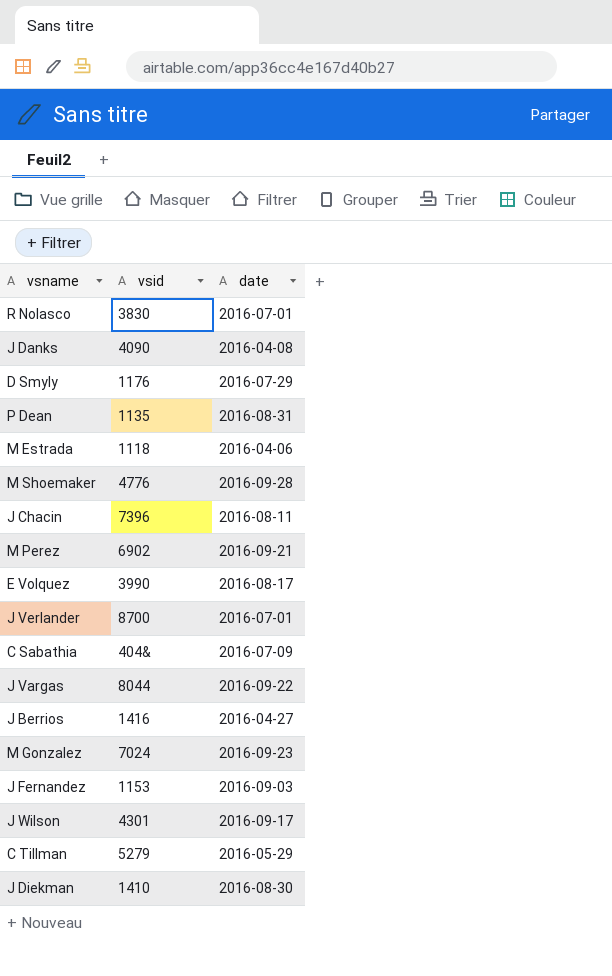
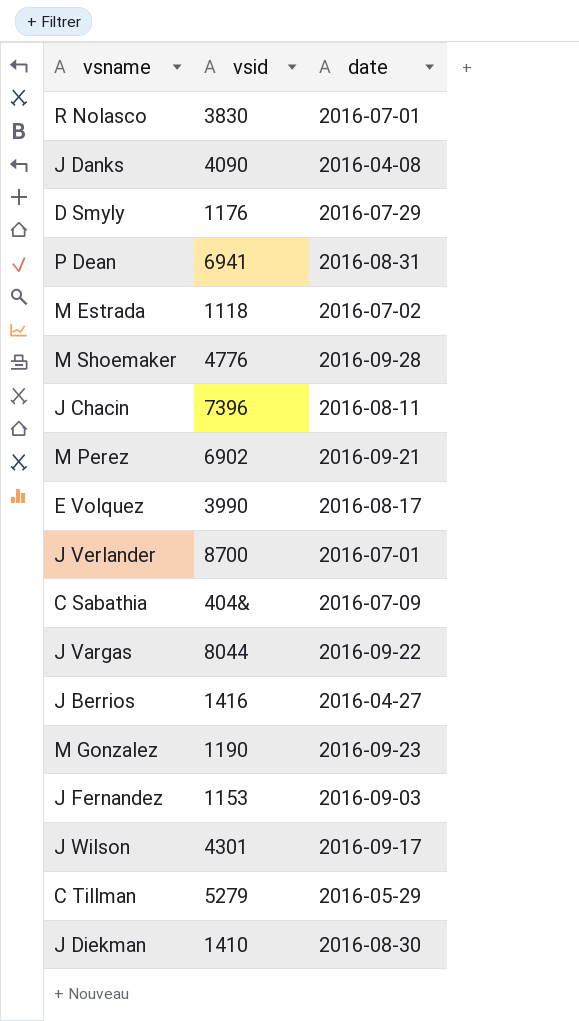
P Dean | vsid: 1135 -> 6941
M Estrada | date: 2016-04-06 -> 2016-07-02
M Gonzalez | vsid: 7024 -> 1190

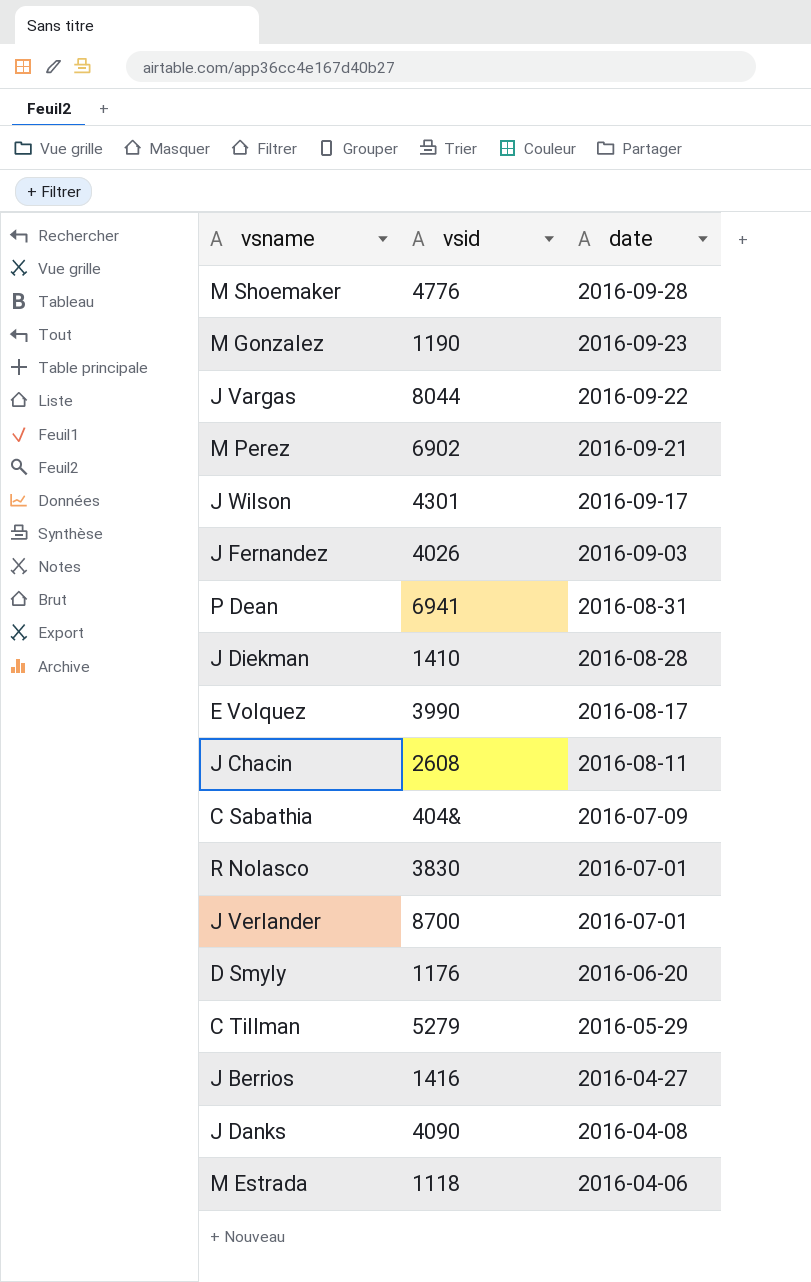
row order: none -> date descending
J Fernandez | vsid: 1153 -> 4026
J Diekman | date: 2016-08-30 -> 2016-08-28
J Chacin | vsid: 7396 -> 2608
D Smyly | date: 2016-07-29 -> 2016-06-20
M Estrada | date: 2016-07-02 -> 2016-04-06

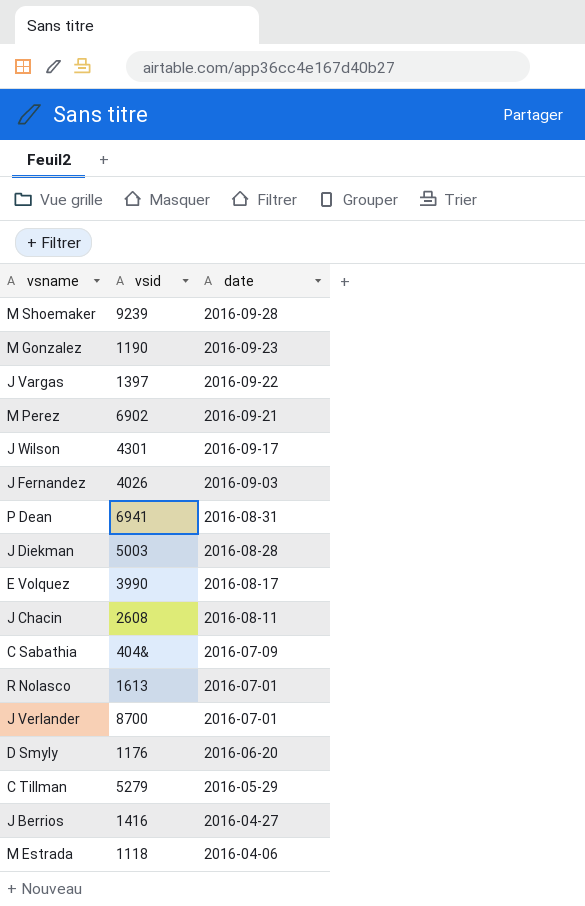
row J Danks: 4090 | 2016-04-08 -> none
M Shoemaker | vsid: 4776 -> 9239
J Vargas | vsid: 8044 -> 1397
J Diekman | vsid: 1410 -> 5003
R Nolasco | vsid: 3830 -> 1613

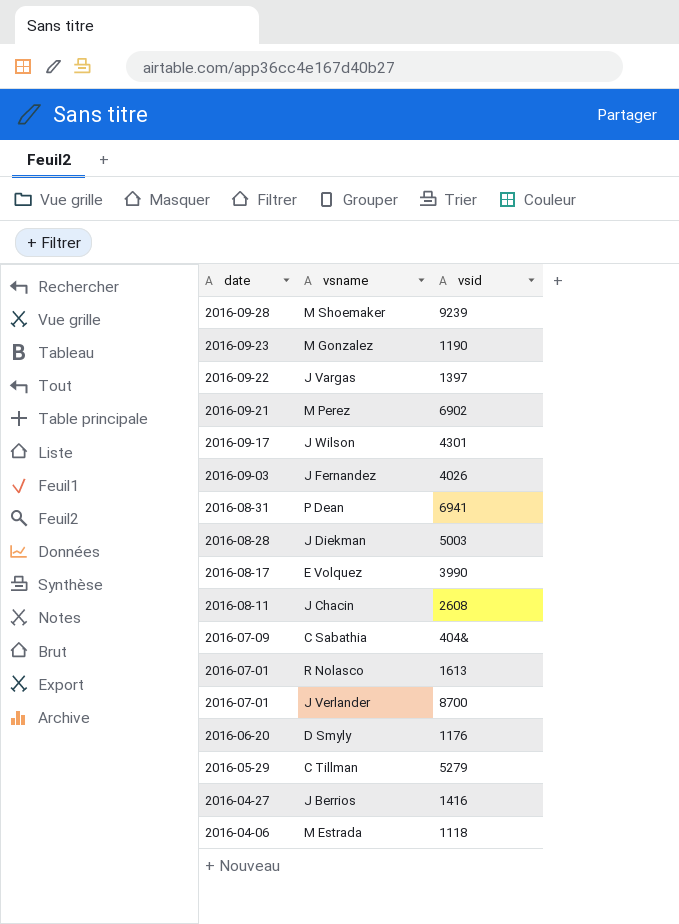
column date | position: 3 -> 1

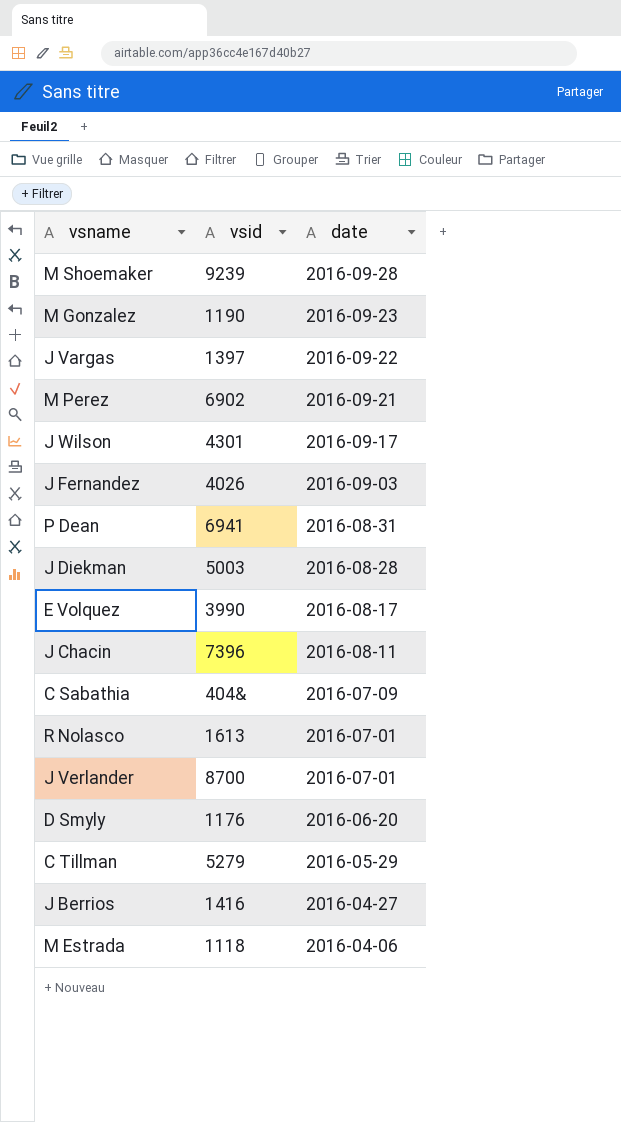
column date | position: 1 -> 3
J Chacin | vsid: 2608 -> 7396

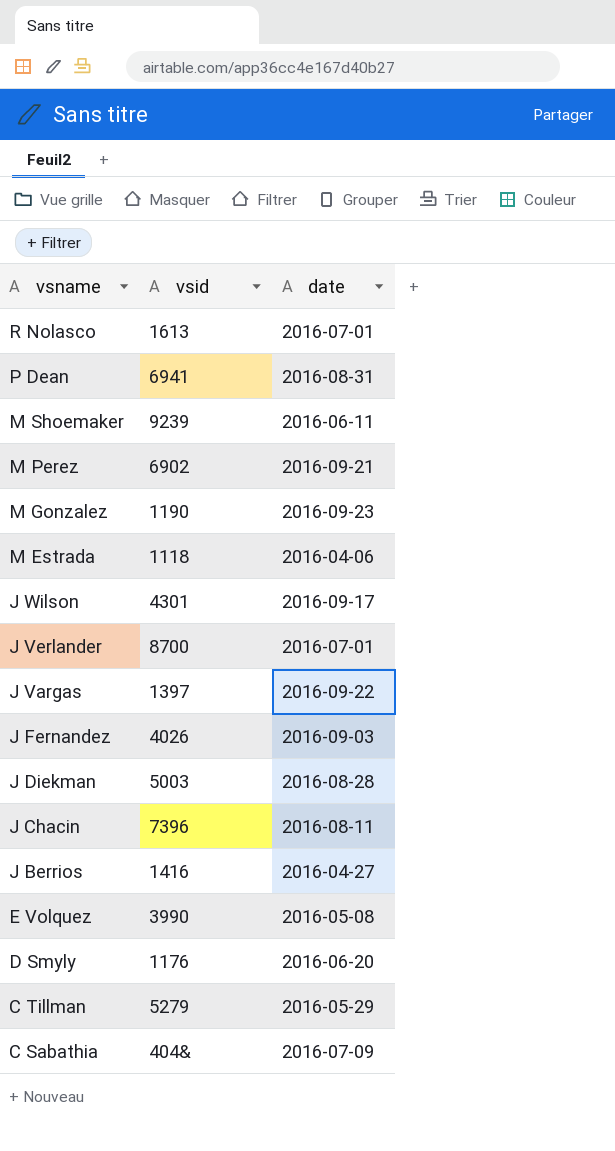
row order: date descending -> vsname descending
M Shoemaker | date: 2016-09-28 -> 2016-06-11
E Volquez | date: 2016-08-17 -> 2016-05-08

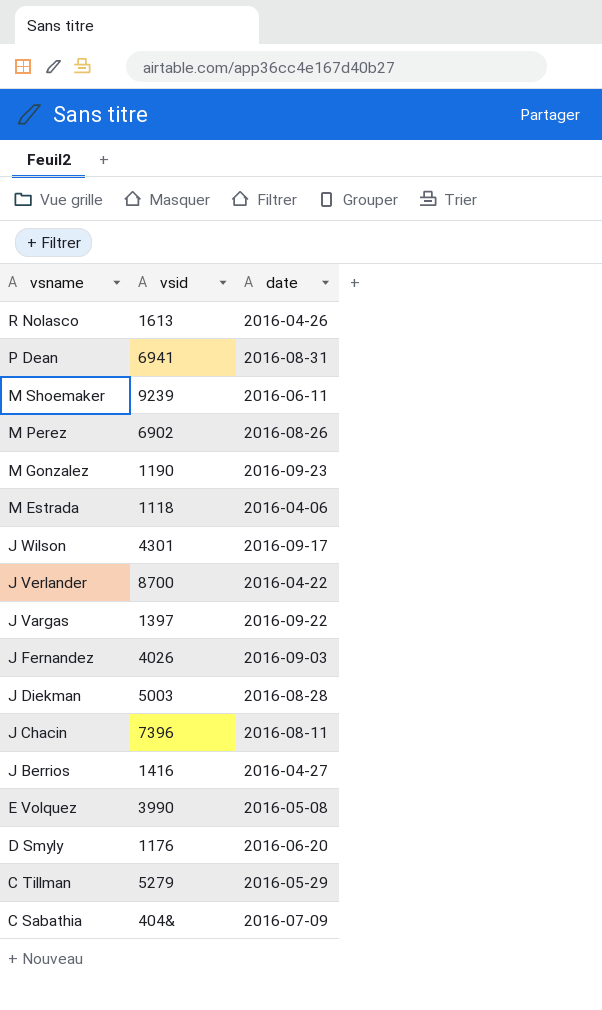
R Nolasco | date: 2016-07-01 -> 2016-04-26
M Perez | date: 2016-09-21 -> 2016-08-26
J Verlander | date: 2016-07-01 -> 2016-04-22

